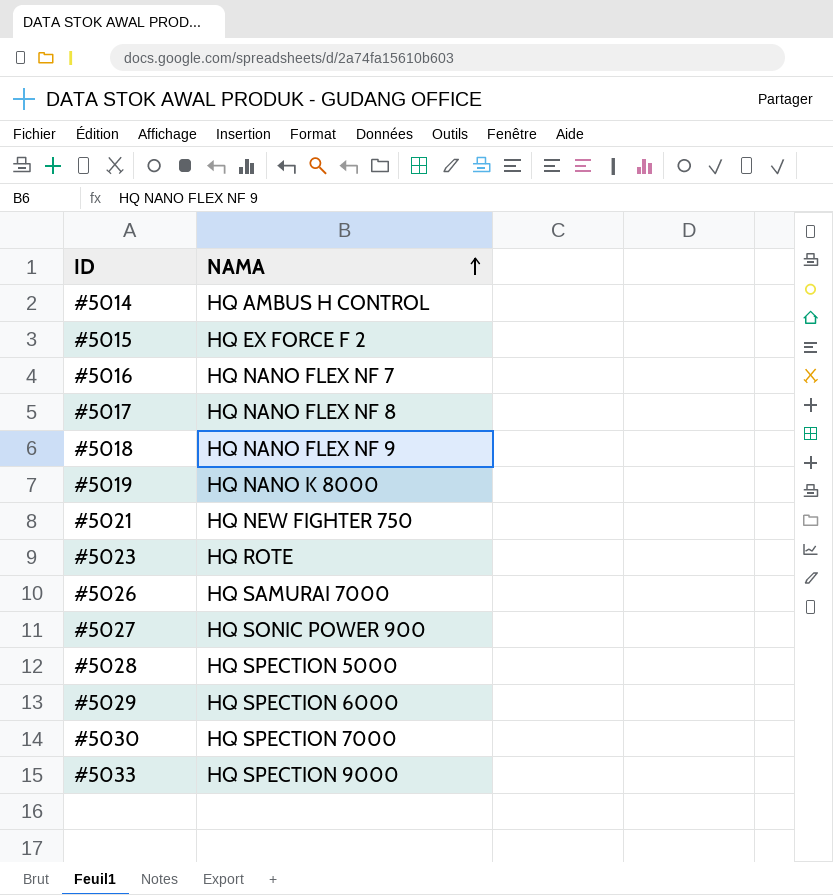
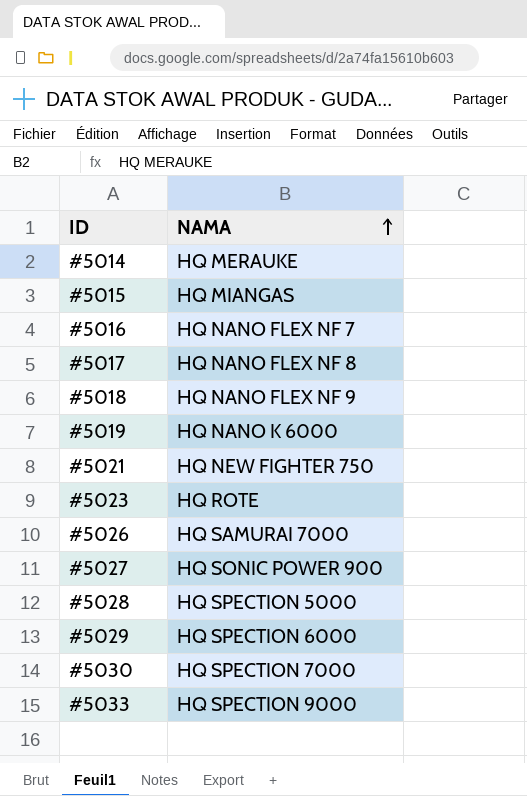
#5014 | NAMA: HQ AMBUS H CONTROL -> HQ MERAUKE
#5015 | NAMA: HQ EX FORCE F 2 -> HQ MIANGAS
#5019 | NAMA: HQ NANO K 8000 -> HQ NANO K 6000

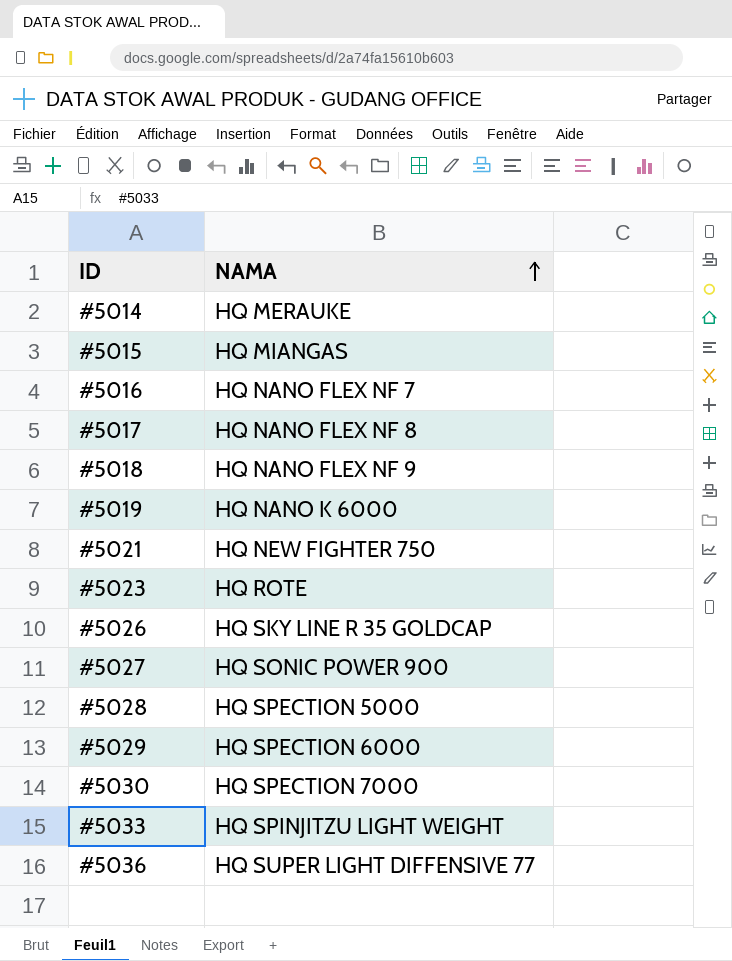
#5026 | NAMA: HQ SAMURAI 7000 -> HQ SKY LINE R 35 GOLDCAP
#5033 | NAMA: HQ SPECTION 9000 -> HQ SPINJITZU LIGHT WEIGHT
row #5036: none -> HQ SUPER LIGHT DIFFENSIVE 77

